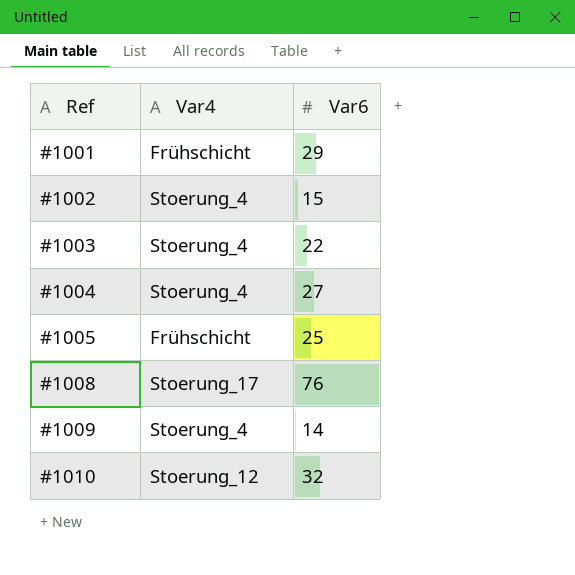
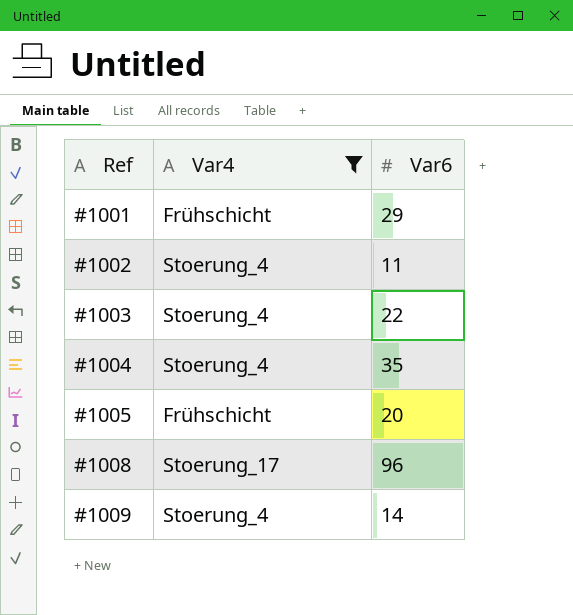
filter: none -> Var4 != Stoerung_12
#1002 | Var6: 15 -> 11
#1004 | Var6: 27 -> 35
#1005 | Var6: 25 -> 20
#1008 | Var6: 76 -> 96

